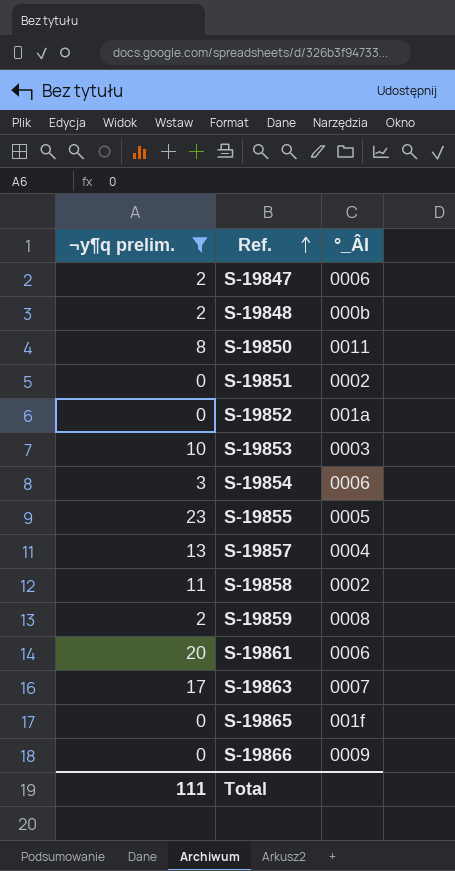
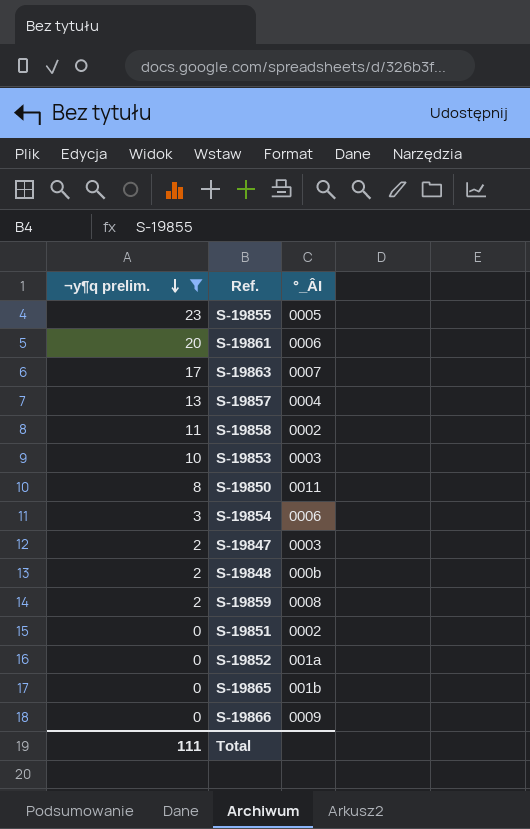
row order: Ref. ascending -> ¬y¶q prelim. descending
S-19847 | °_ÂI: 0006 -> 0003
S-19865 | °_ÂI: 001f -> 001b

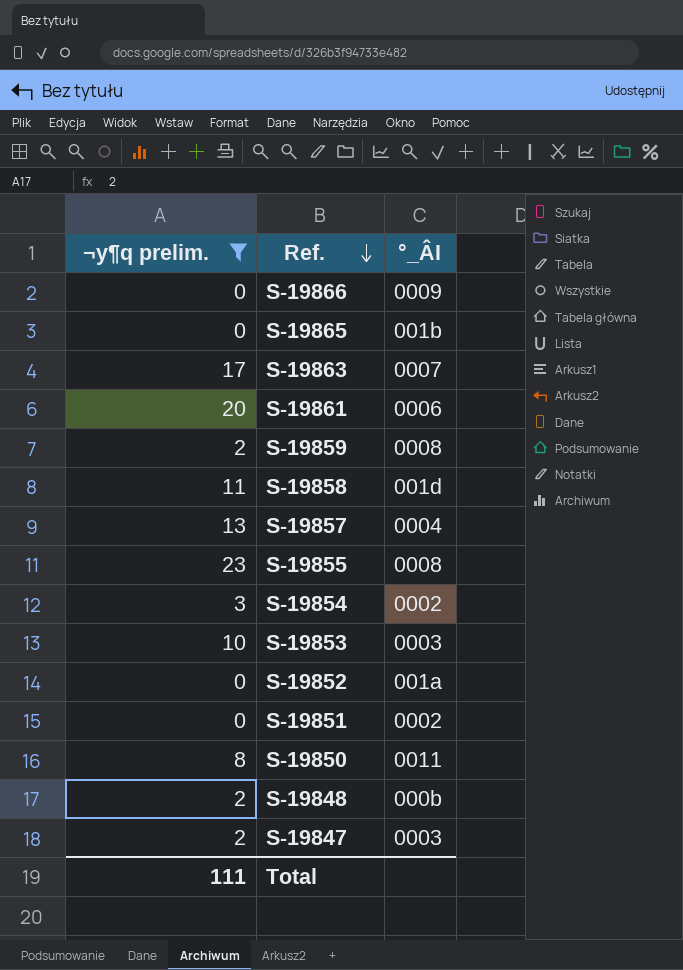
row order: ¬y¶q prelim. descending -> Ref. descending
S-19858 | °_ÂI: 0002 -> 001d
S-19855 | °_ÂI: 0005 -> 0008
S-19854 | °_ÂI: 0006 -> 0002

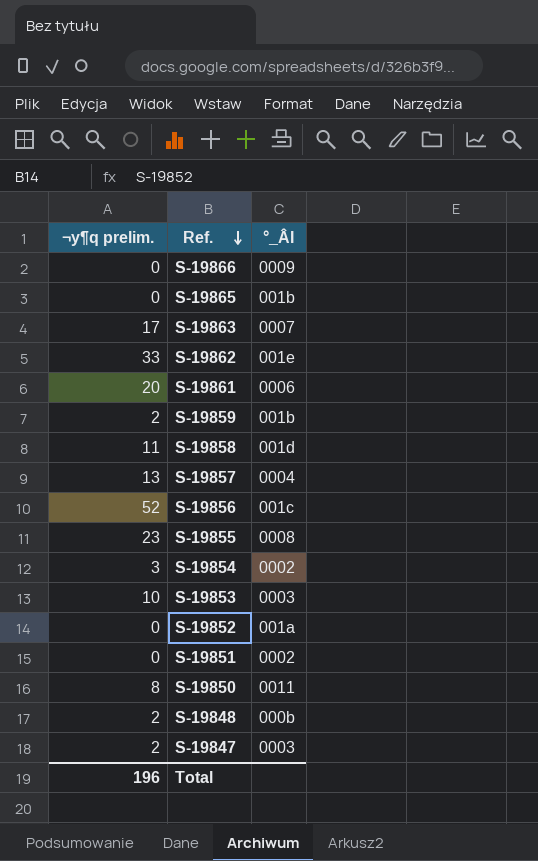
filter: ¬y¶q prelim. <= 23 -> none
S-19859 | °_ÂI: 0008 -> 001b
Total | ¬y¶q prelim.: 111 -> 196

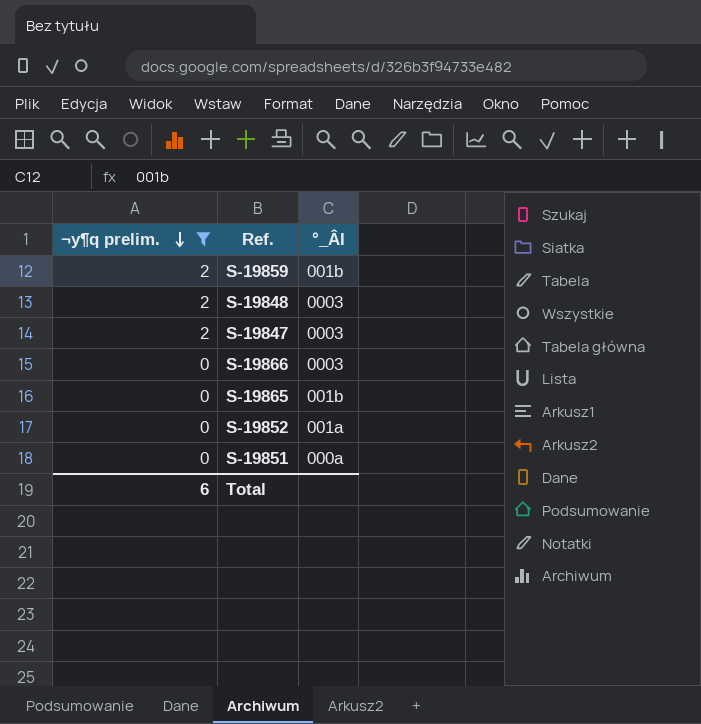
filter: none -> ¬y¶q prelim. <= 2
row order: Ref. descending -> ¬y¶q prelim. descending
S-19848 | °_ÂI: 000b -> 0003
S-19866 | °_ÂI: 0009 -> 0003
S-19851 | °_ÂI: 0002 -> 000a
Total | ¬y¶q prelim.: 196 -> 6

